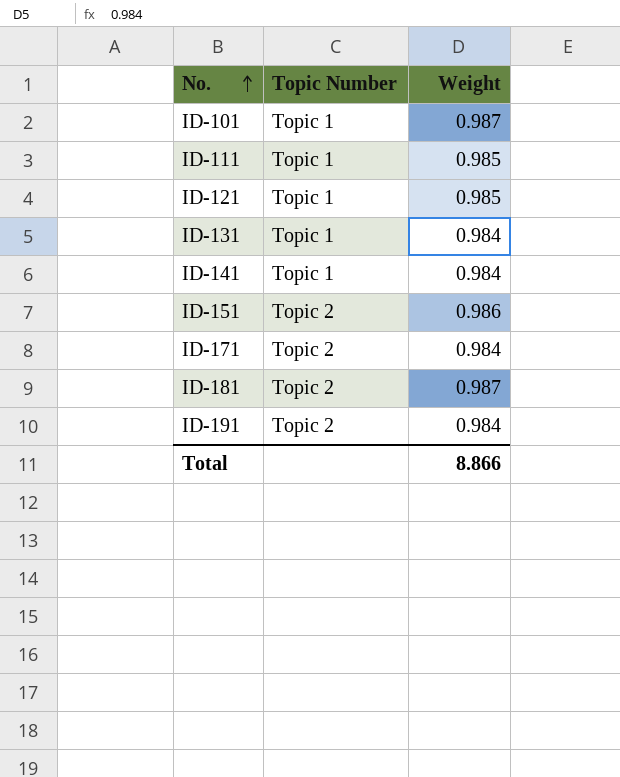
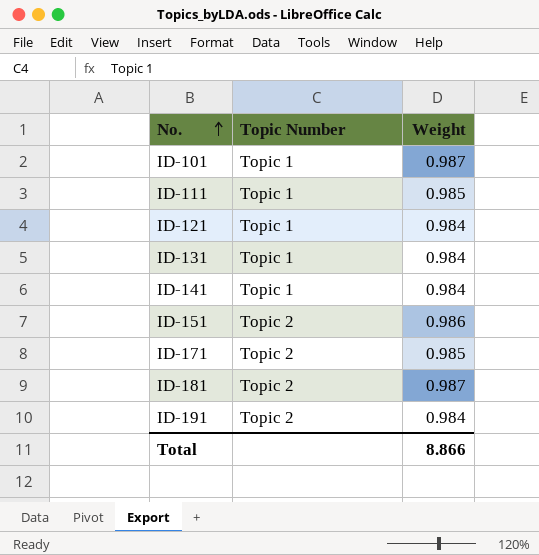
ID-121 | Weight: 0.985 -> 0.984
ID-171 | Weight: 0.984 -> 0.985

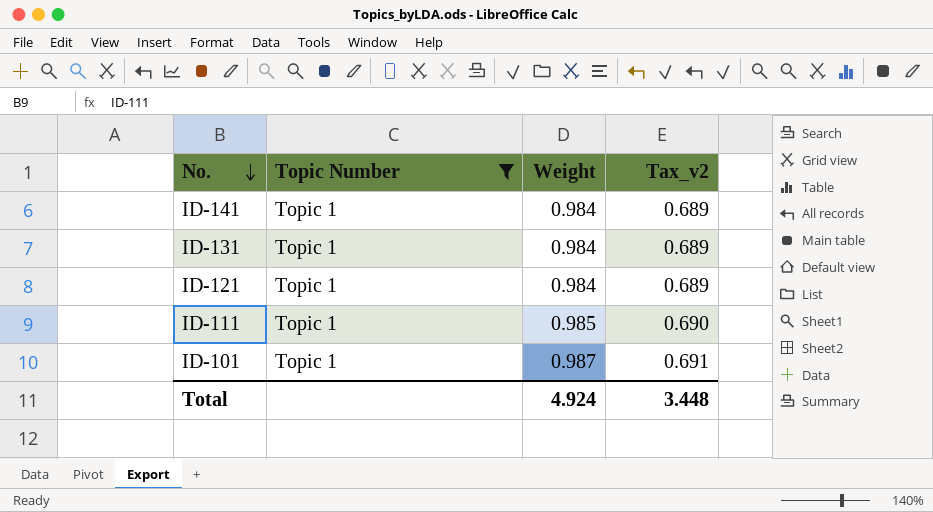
filter: none -> Topic Number = Topic 1
row order: No. ascending -> No. descending
column Tax_v2 | formula: none -> [Weight] * 0.7
Total | Weight: 8.866 -> 4.924

